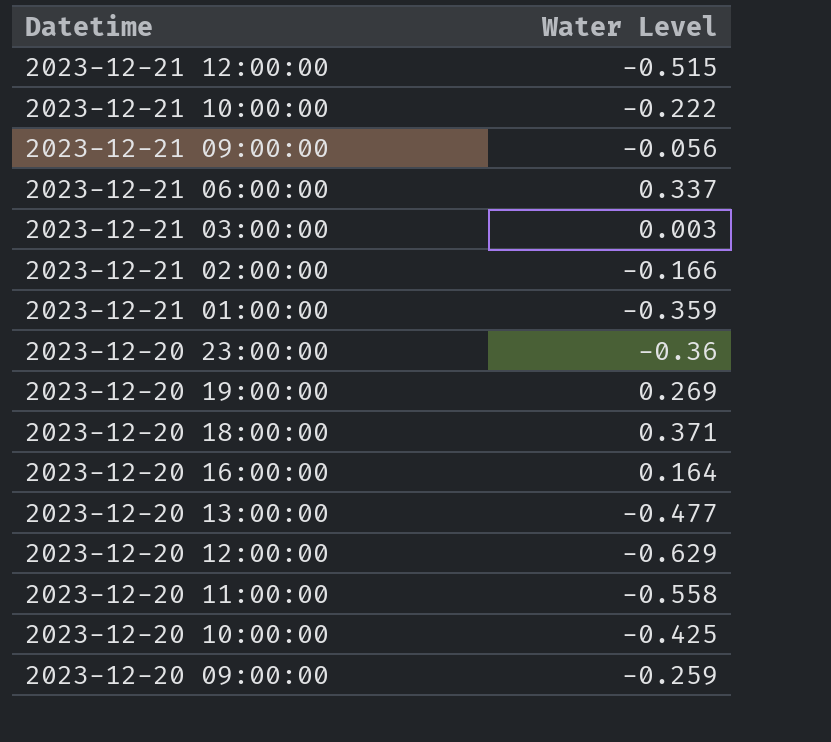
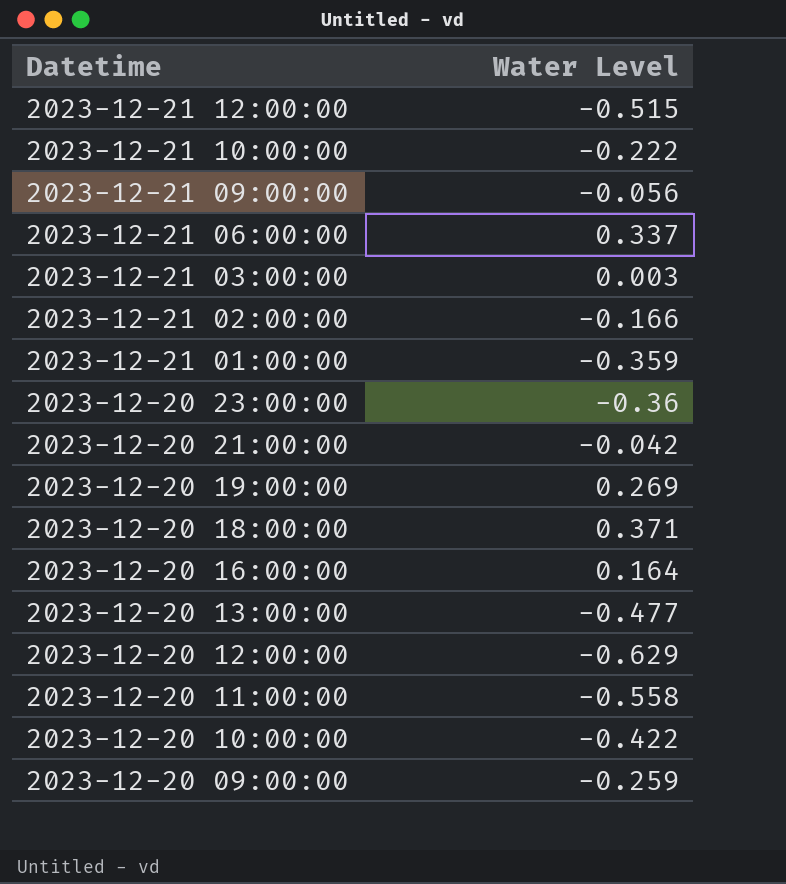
row 2023-12-20 21:00:00: none -> -0.042
2023-12-20 10:00:00 | Water Level: -0.425 -> -0.422

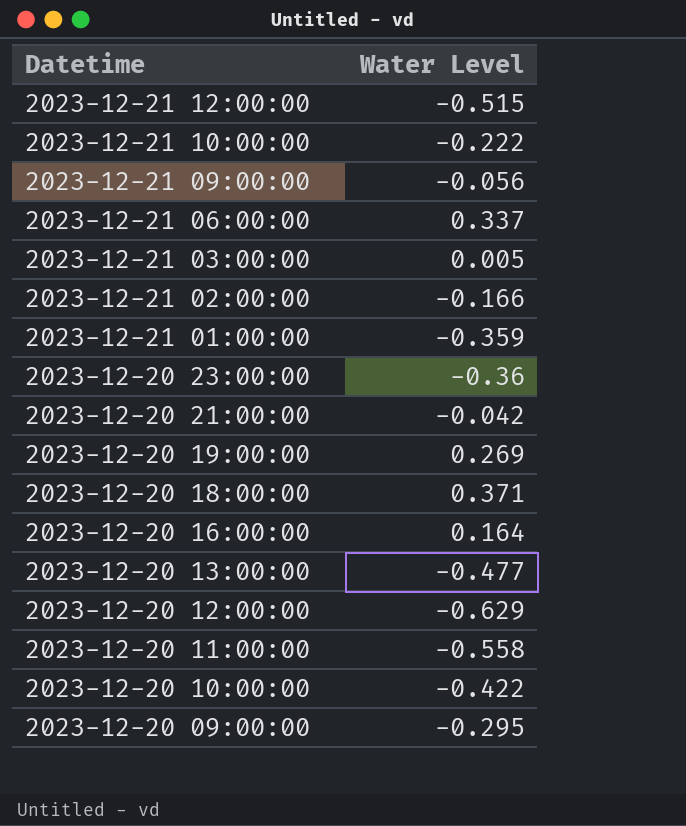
2023-12-21 03:00:00 | Water Level: 0.003 -> 0.005
2023-12-20 09:00:00 | Water Level: -0.259 -> -0.295

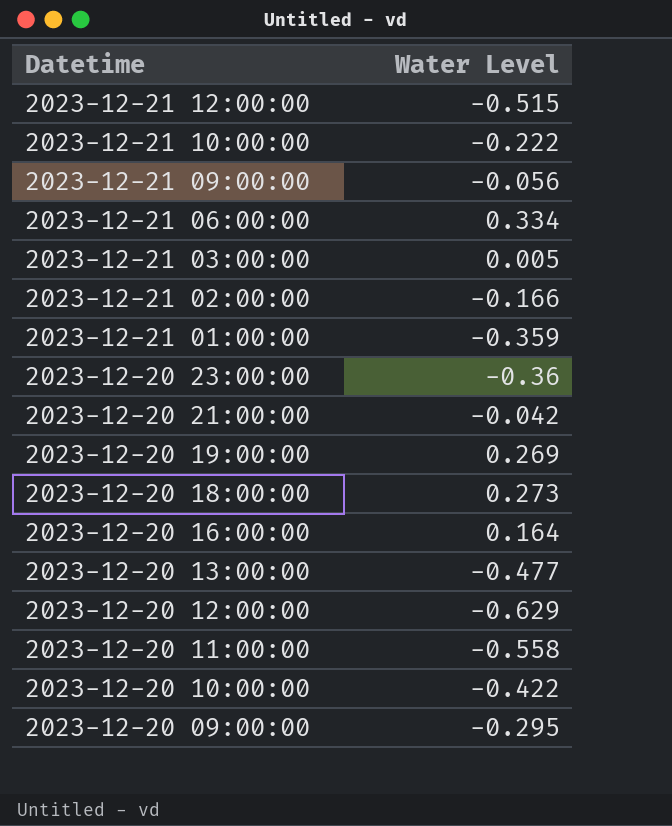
2023-12-21 06:00:00 | Water Level: 0.337 -> 0.334
2023-12-20 18:00:00 | Water Level: 0.371 -> 0.273

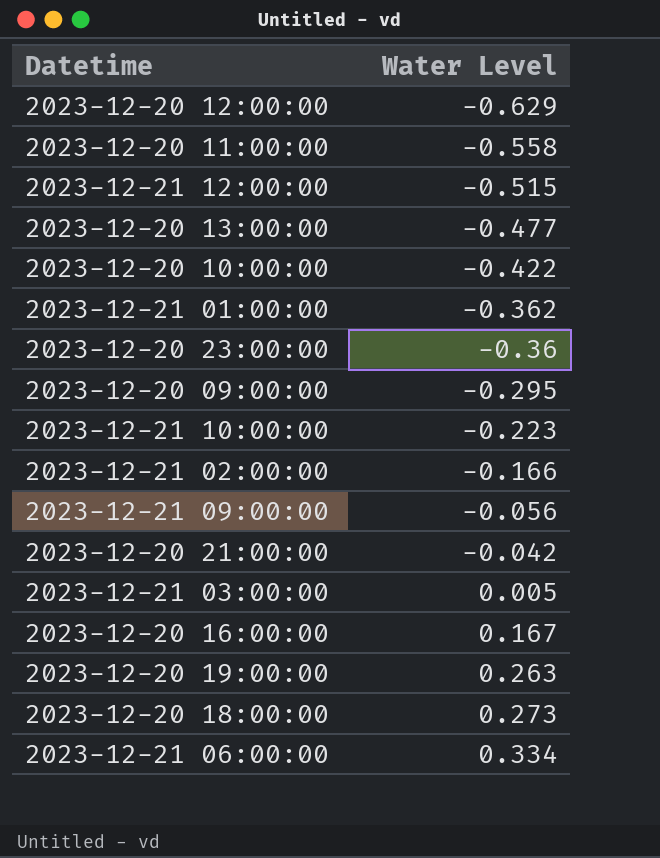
row order: Datetime descending -> Water Level ascending
2023-12-21 01:00:00 | Water Level: -0.359 -> -0.362
2023-12-21 10:00:00 | Water Level: -0.222 -> -0.223
2023-12-20 16:00:00 | Water Level: 0.164 -> 0.167
2023-12-20 19:00:00 | Water Level: 0.269 -> 0.263

